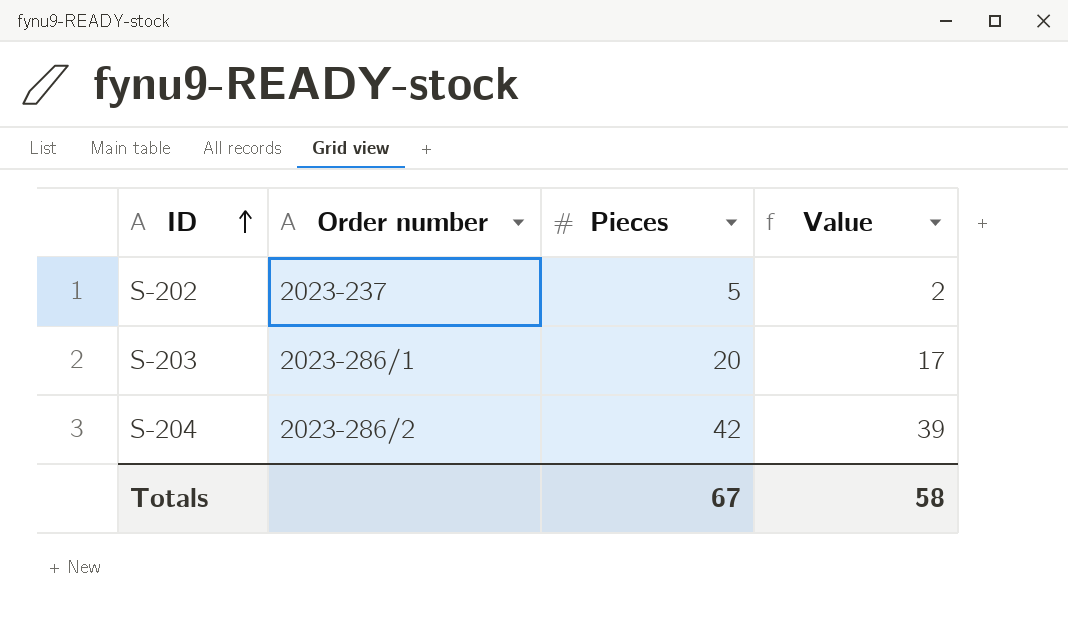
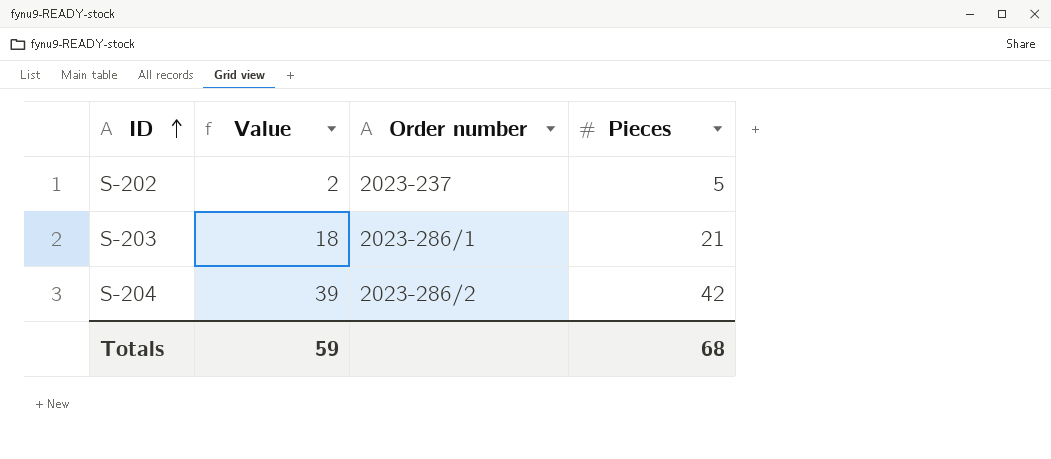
column Value | position: 4 -> 2
S-203 | Value: 17 -> 18
S-203 | Pieces: 20 -> 21
Totals | Value: 58 -> 59
Totals | Pieces: 67 -> 68

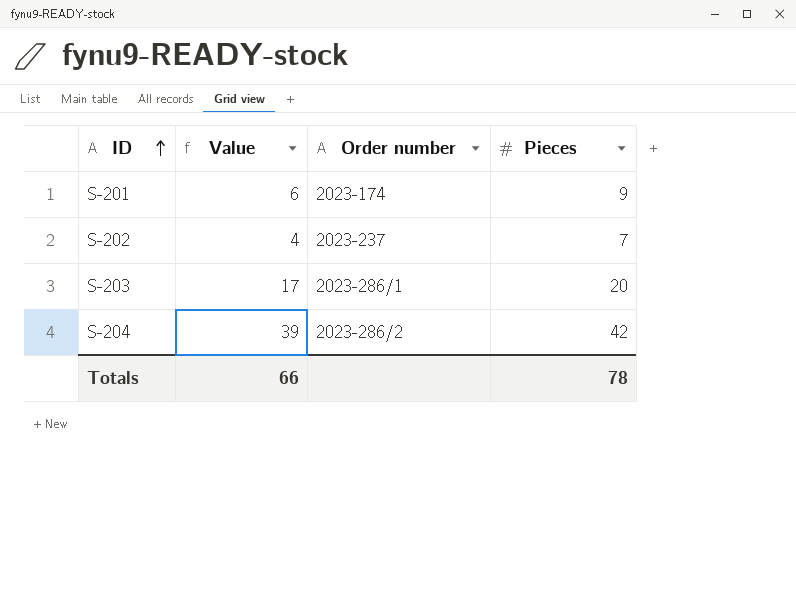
row S-201: none -> 6 | 2023-174 | 9
S-202 | Value: 2 -> 4
S-202 | Pieces: 5 -> 7
S-203 | Value: 18 -> 17
S-203 | Pieces: 21 -> 20
Totals | Value: 59 -> 66
Totals | Pieces: 68 -> 78

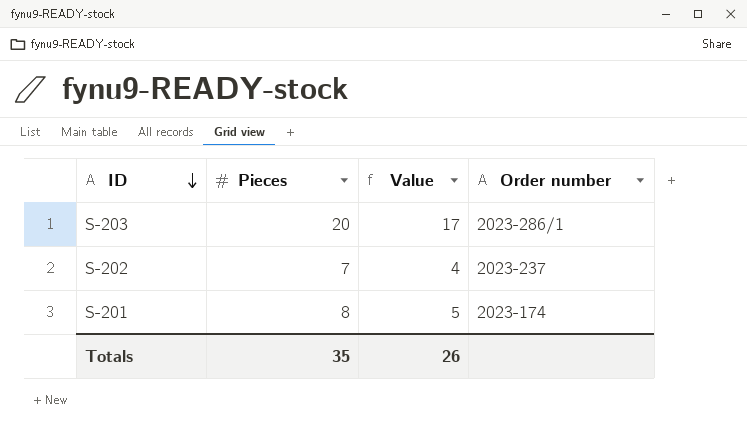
row order: ID ascending -> ID descending
column Pieces | position: 4 -> 2
row S-204: 39 | 2023-286/2 | 42 -> none
S-201 | Pieces: 9 -> 8
S-201 | Value: 6 -> 5
Totals | Pieces: 78 -> 35
Totals | Value: 66 -> 26

